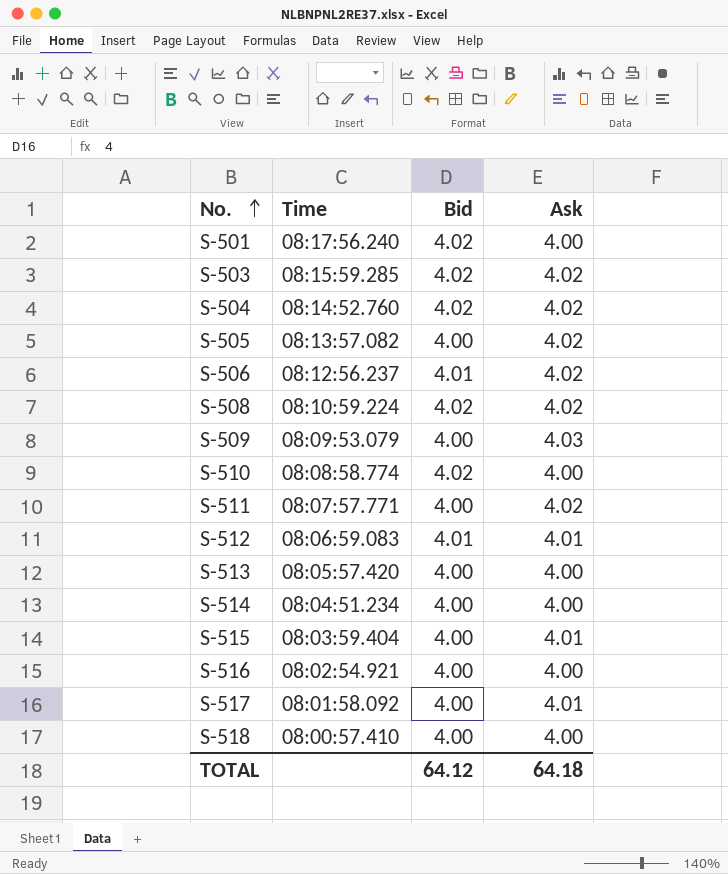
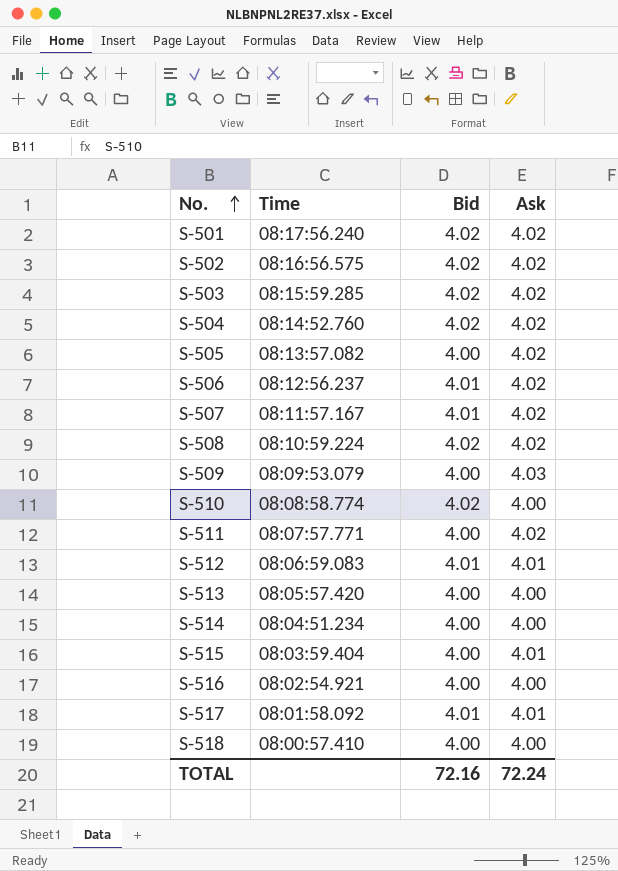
S-501 | Ask: 4.00 -> 4.02
row S-502: none -> 08:16:56.575 | 4.02 | 4.02
row S-507: none -> 08:11:57.167 | 4.01 | 4.02
S-517 | Bid: 4.00 -> 4.01
TOTAL | Bid: 64.12 -> 72.16
TOTAL | Ask: 64.18 -> 72.24

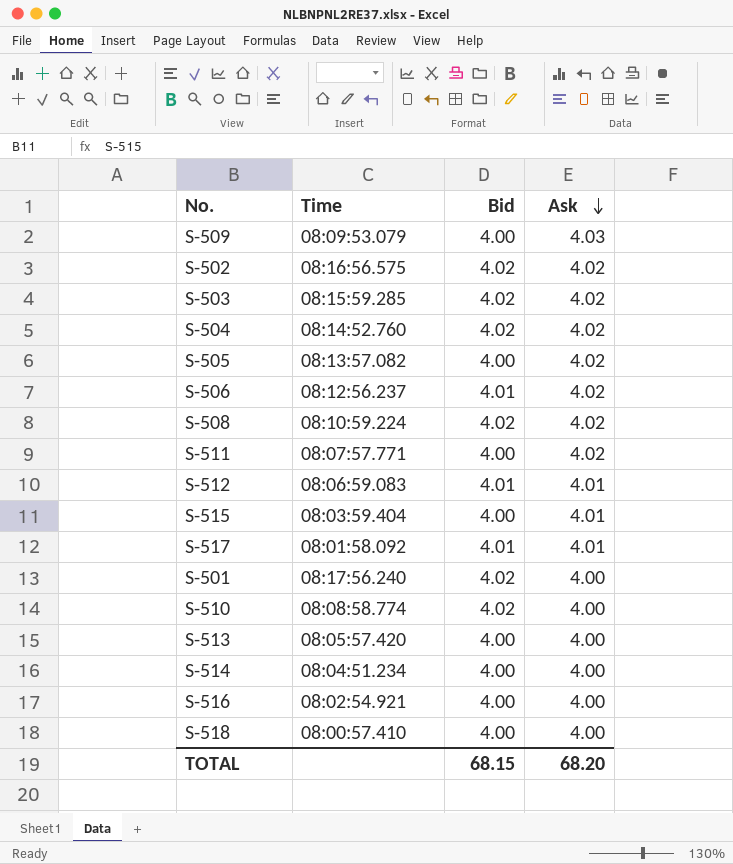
row order: No. ascending -> Ask descending
row S-507: 08:11:57.167 | 4.01 | 4.02 -> none
S-501 | Ask: 4.02 -> 4.00
TOTAL | Bid: 72.16 -> 68.15
TOTAL | Ask: 72.24 -> 68.20

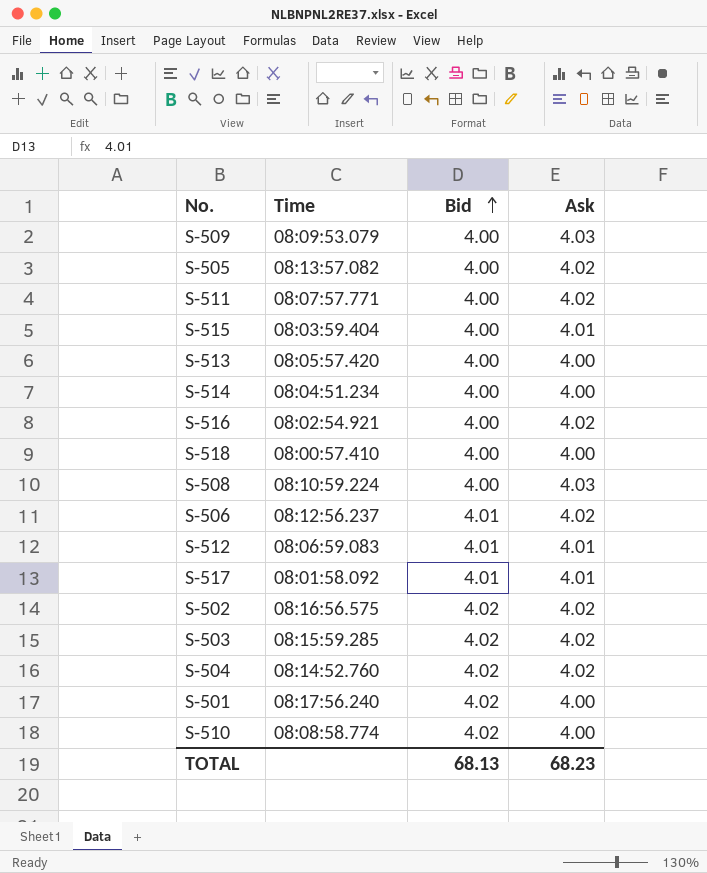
row order: Ask descending -> Bid ascending
S-516 | Ask: 4.00 -> 4.02
S-508 | Bid: 4.02 -> 4.00
S-508 | Ask: 4.02 -> 4.03
TOTAL | Bid: 68.15 -> 68.13
TOTAL | Ask: 68.20 -> 68.23

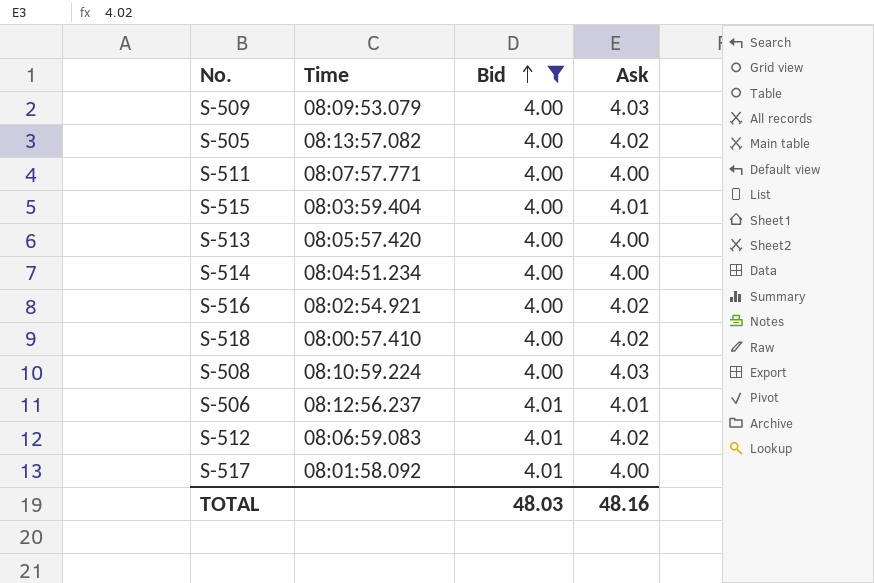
filter: none -> Bid != 4.02
S-511 | Ask: 4.02 -> 4.00
S-518 | Ask: 4.00 -> 4.02
S-506 | Ask: 4.02 -> 4.01
S-512 | Ask: 4.01 -> 4.02
S-517 | Ask: 4.01 -> 4.00
TOTAL | Bid: 68.13 -> 48.03
TOTAL | Ask: 68.23 -> 48.16

